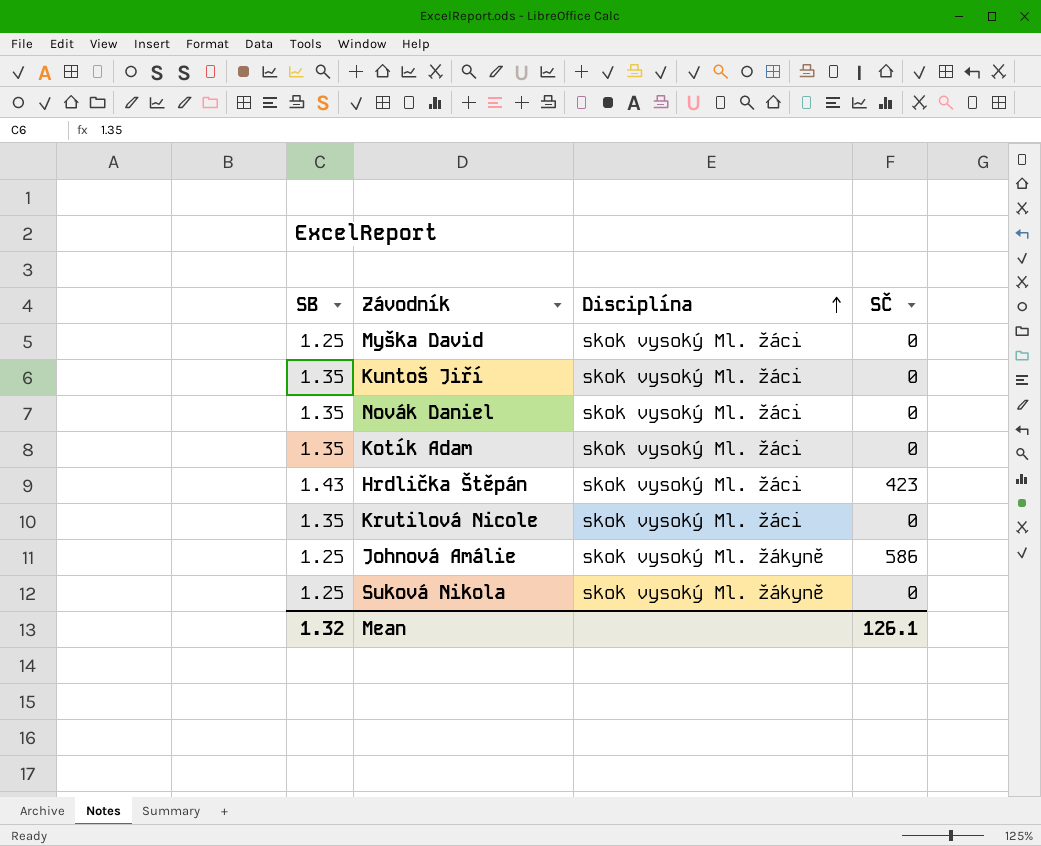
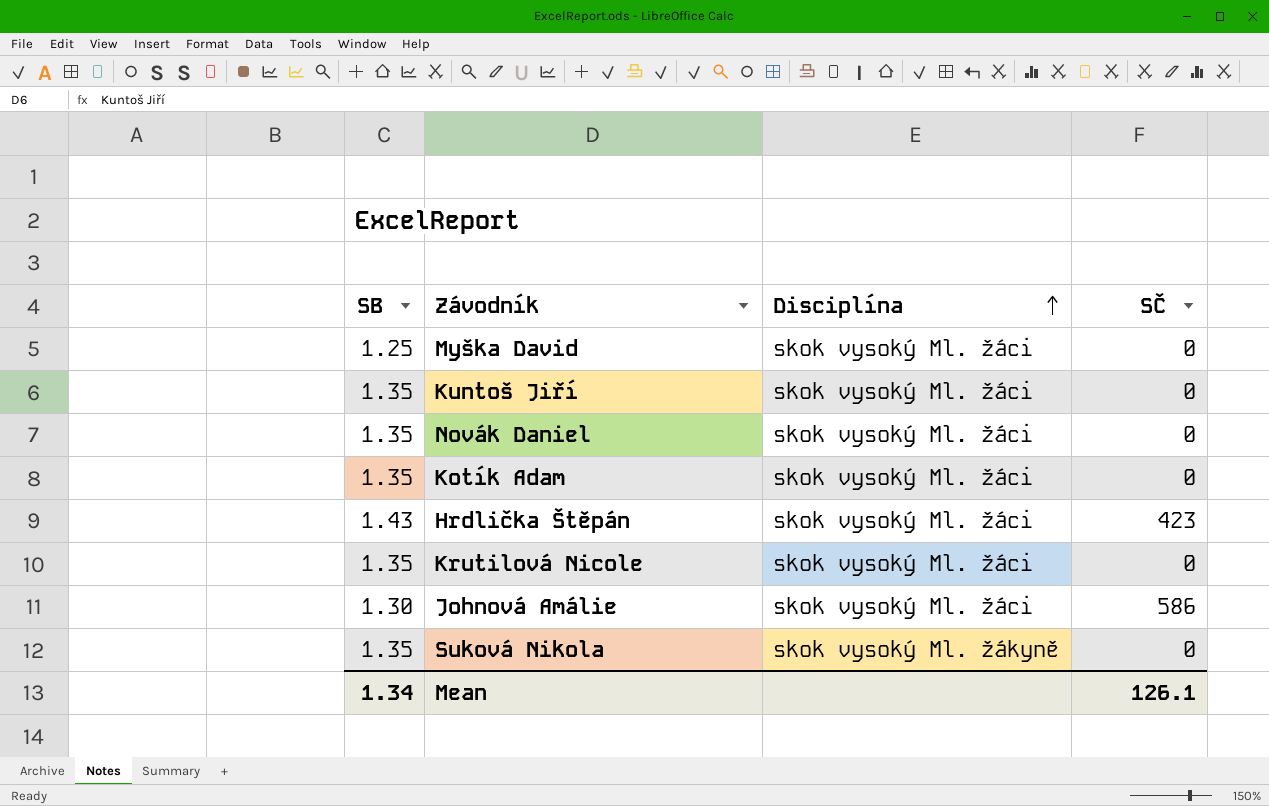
Johnová Amálie | SB: 1.25 -> 1.30
Johnová Amálie | Disciplína: skok vysoký Ml. žákyně -> skok vysoký Ml. žáci
Suková Nikola | SB: 1.25 -> 1.35
Mean | SB: 1.32 -> 1.34

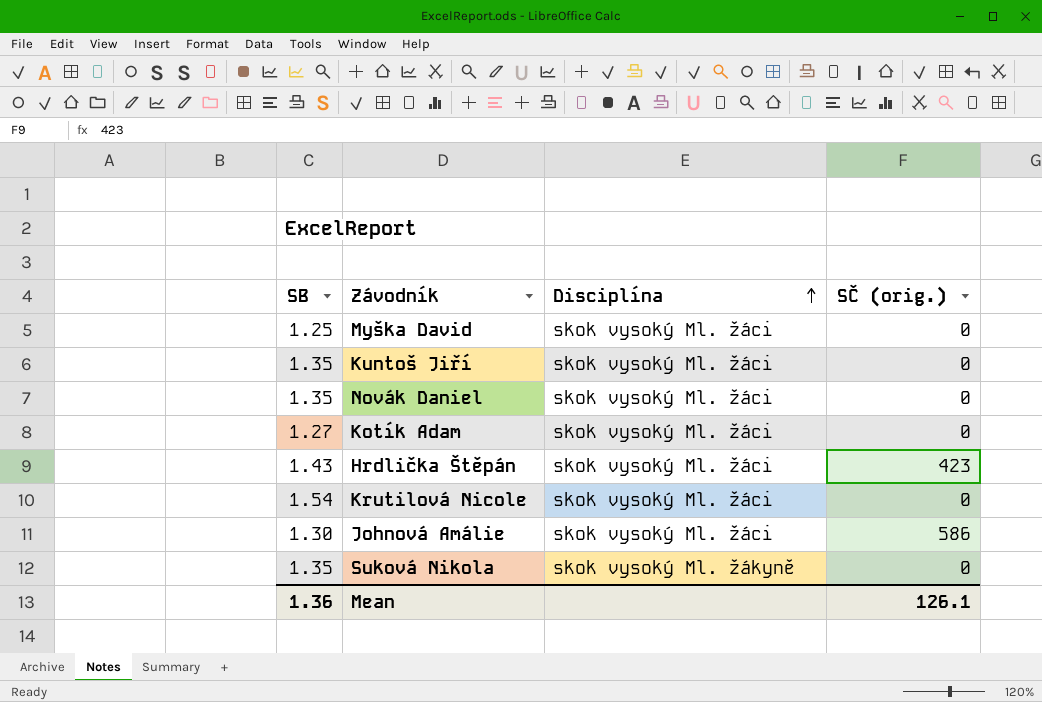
column name: SČ -> SČ (orig.)
Kotík Adam | SB: 1.35 -> 1.27
Krutilová Nicole | SB: 1.35 -> 1.54
Mean | SB: 1.34 -> 1.36

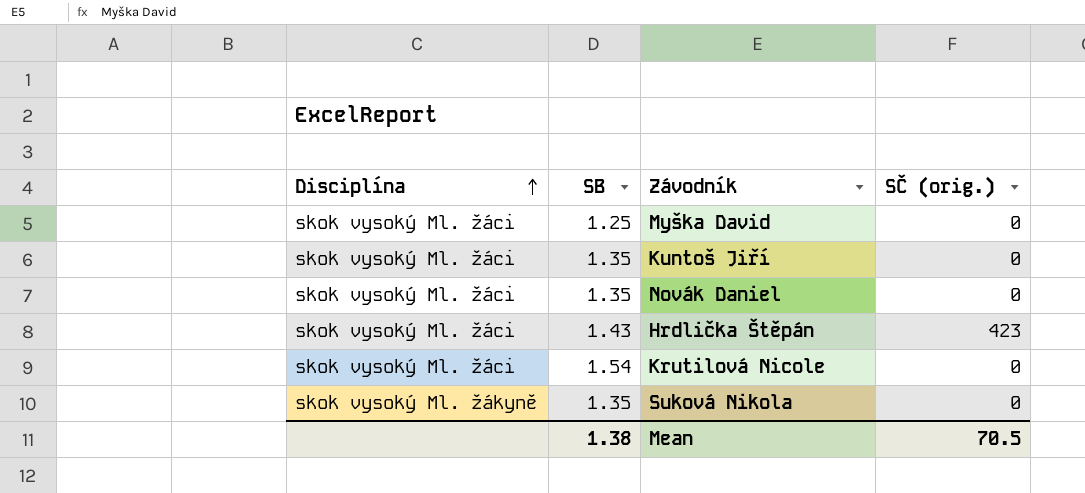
column Disciplína | position: 3 -> 1
row Kotík Adam: 1.27 | skok vysoký Ml. žáci | 0 -> none
row Johnová Amálie: 1.30 | skok vysoký Ml. žáci | 586 -> none
Mean | SB: 1.36 -> 1.38
Mean | SČ (orig.): 126.1 -> 70.5

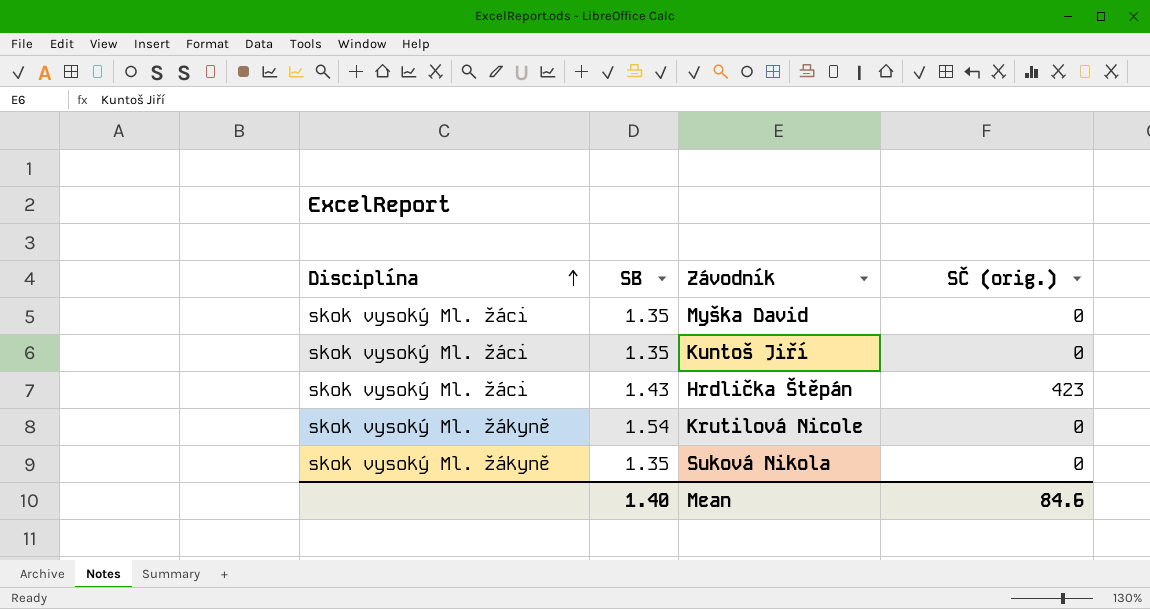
row Novák Daniel: skok vysoký Ml. žáci | 1.35 | 0 -> none
Myška David | SB: 1.25 -> 1.35
Krutilová Nicole | Disciplína: skok vysoký Ml. žáci -> skok vysoký Ml. žákyně
Mean | SB: 1.38 -> 1.40
Mean | SČ (orig.): 70.5 -> 84.6

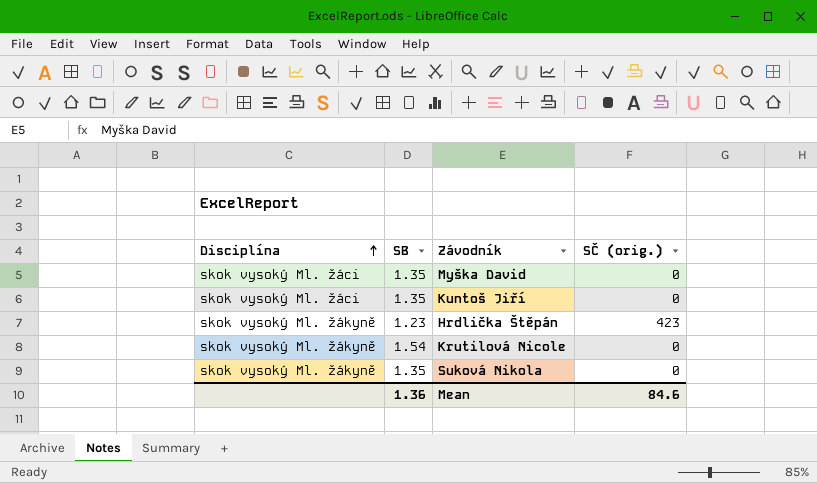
Hrdlička Štěpán | Disciplína: skok vysoký Ml. žáci -> skok vysoký Ml. žákyně
Hrdlička Štěpán | SB: 1.43 -> 1.23
Mean | SB: 1.40 -> 1.36

